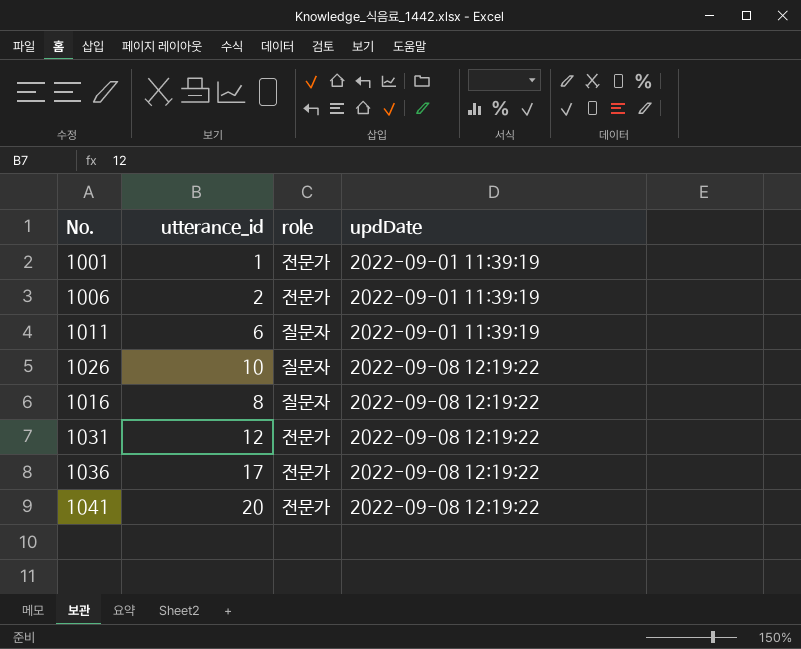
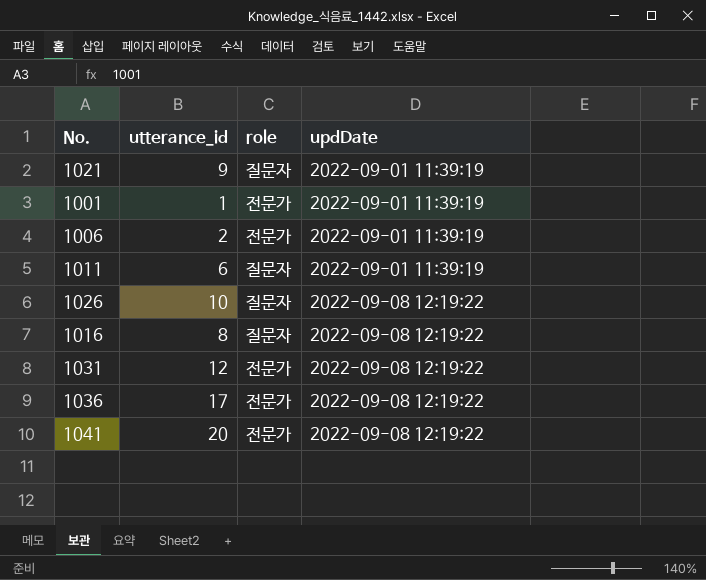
row 1021: none -> 9 | 질문자 | 2022-09-01 11:39:19

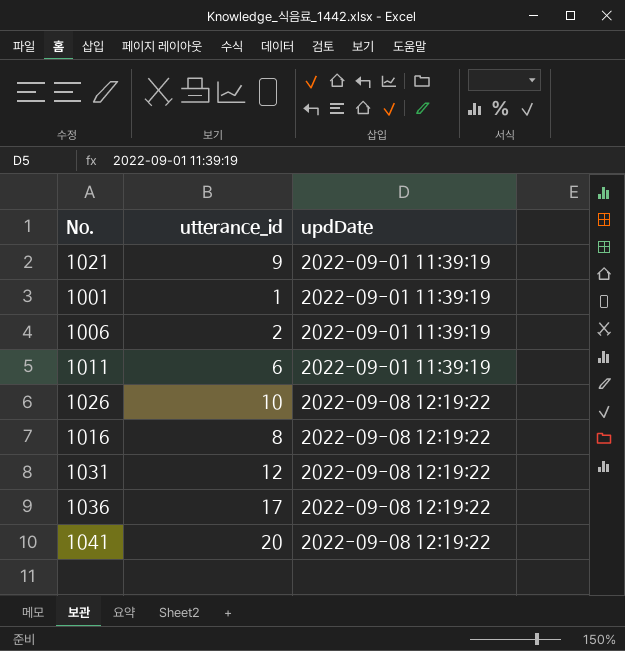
column role | position: 3 -> none

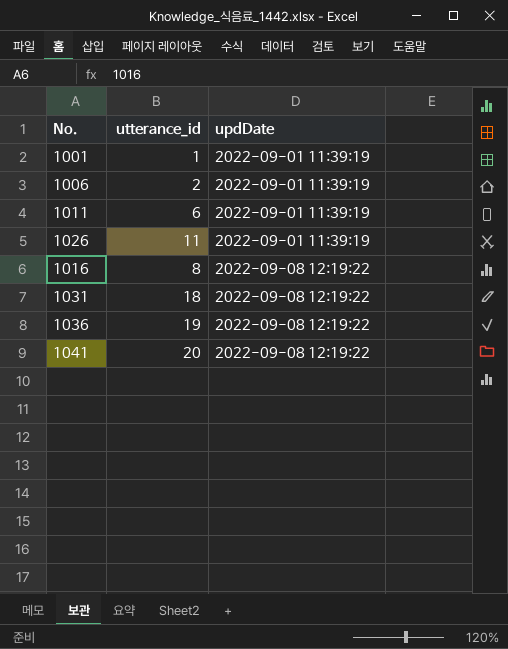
row 1021: 9 | 2022-09-01 11:39:19 -> none
1026 | utterance_id: 10 -> 11
1026 | updDate: 2022-09-08 12:19:22 -> 2022-09-01 11:39:19
1031 | utterance_id: 12 -> 18
1036 | utterance_id: 17 -> 19

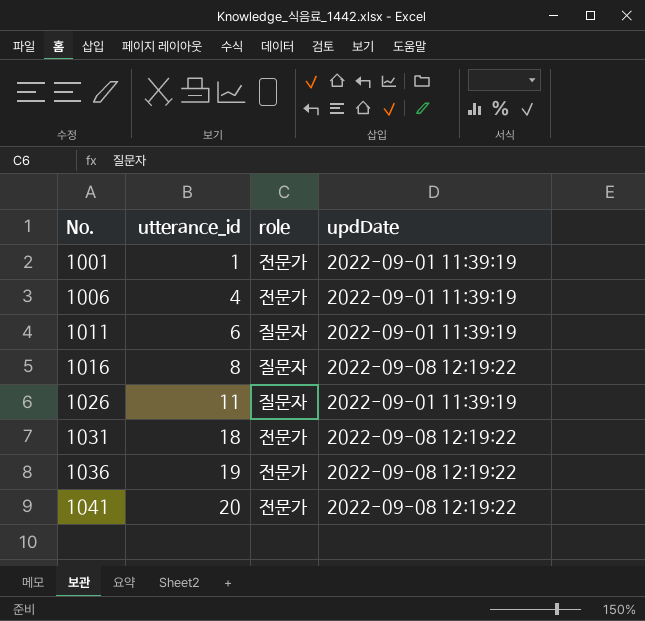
row order: updDate ascending -> No. ascending
column role | position: none -> 3
1006 | utterance_id: 2 -> 4

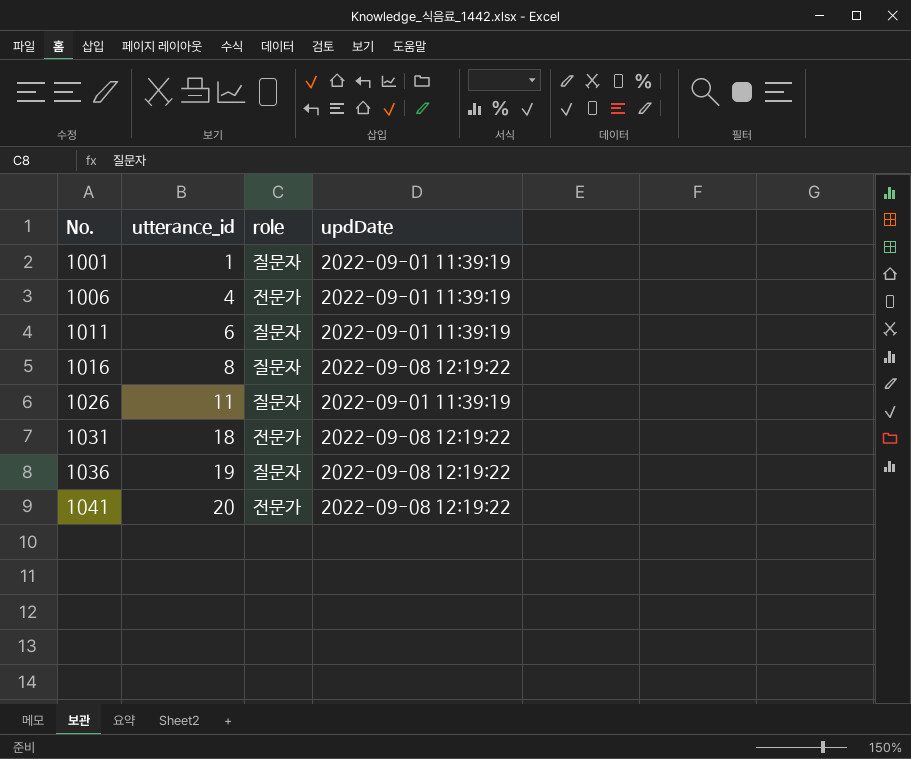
1001 | role: 전문가 -> 질문자
1036 | role: 전문가 -> 질문자

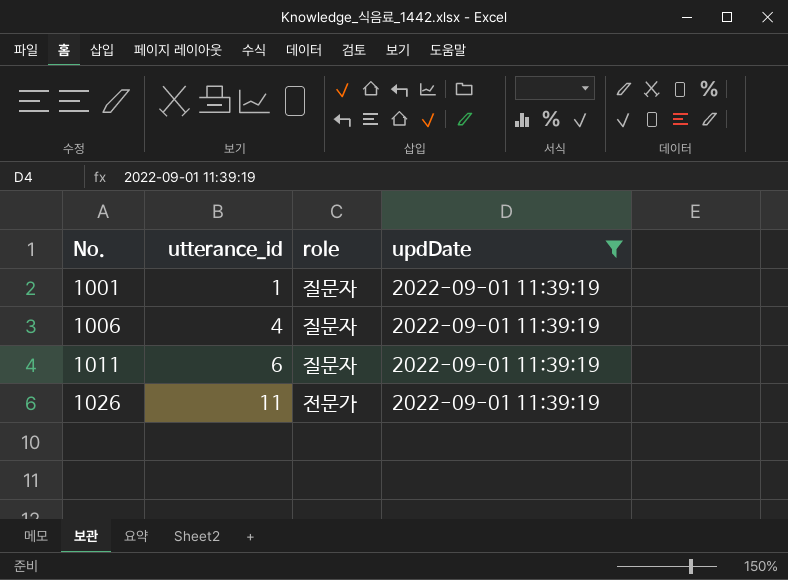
filter: none -> updDate = 2022-09-01 11:39:19
1006 | role: 전문가 -> 질문자
1026 | role: 질문자 -> 전문가

